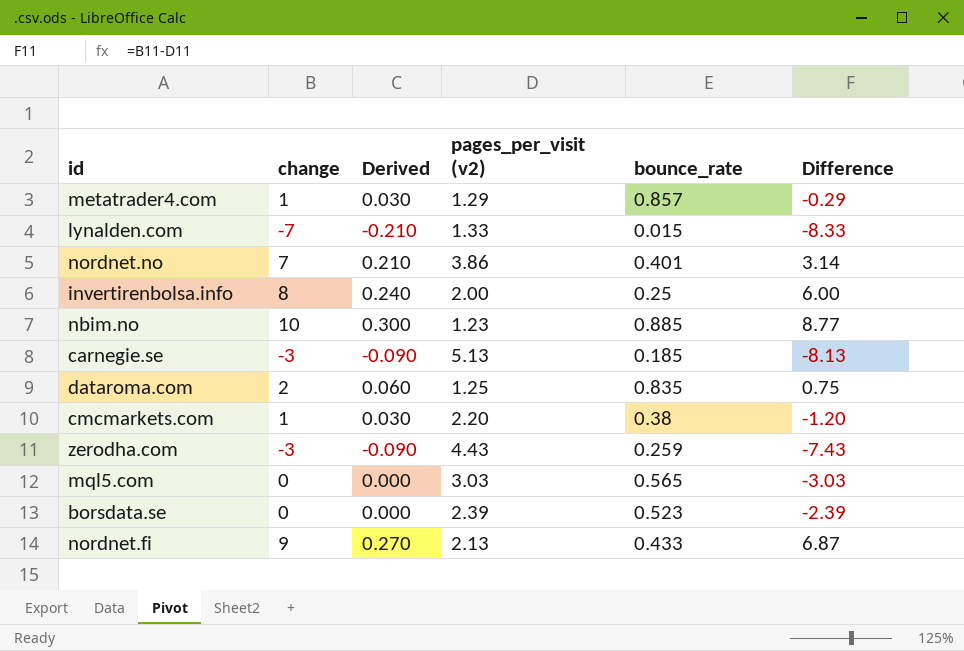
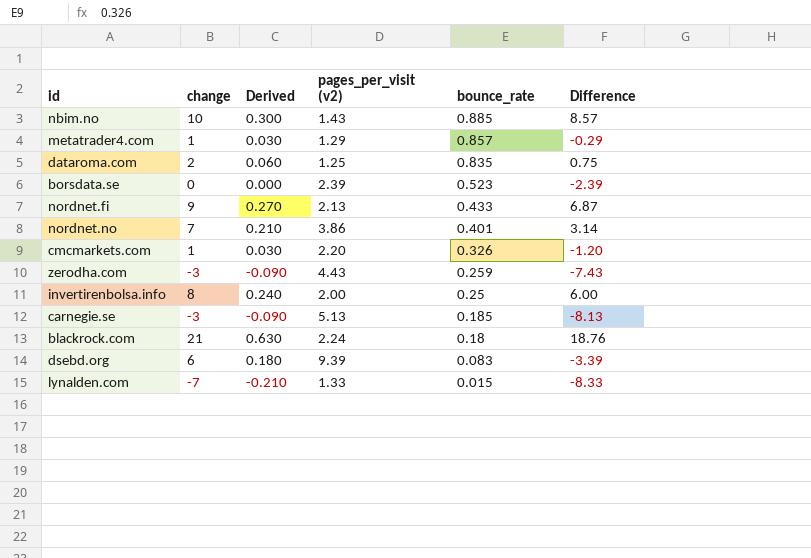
row order: none -> bounce_rate descending
row mql5.com: 0 | 0.000 | 3.03 | 0.565 | -3.03 -> none
nbim.no | pages_per_visit (v2): 1.23 -> 1.43
nbim.no | Difference: 8.77 -> 8.57
cmcmarkets.com | bounce_rate: 0.38 -> 0.326
row blackrock.com: none -> 21 | 0.630 | 2.24 | 0.18 | 18.76
row dsebd.org: none -> 6 | 0.180 | 9.39 | 0.083 | -3.39

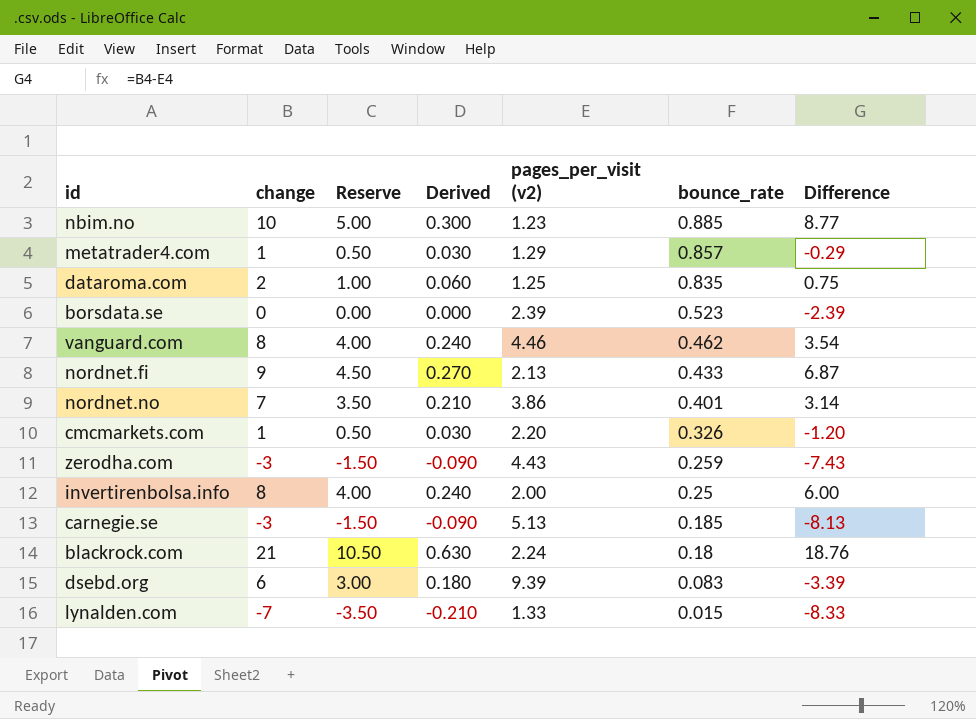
column Reserve | formula: none -> [change] * 0.5
nbim.no | pages_per_visit (v2): 1.43 -> 1.23
nbim.no | Difference: 8.57 -> 8.77
row vanguard.com: none -> 8 | 4.00 | 0.240 | 4.46 | 0.462 | 3.54

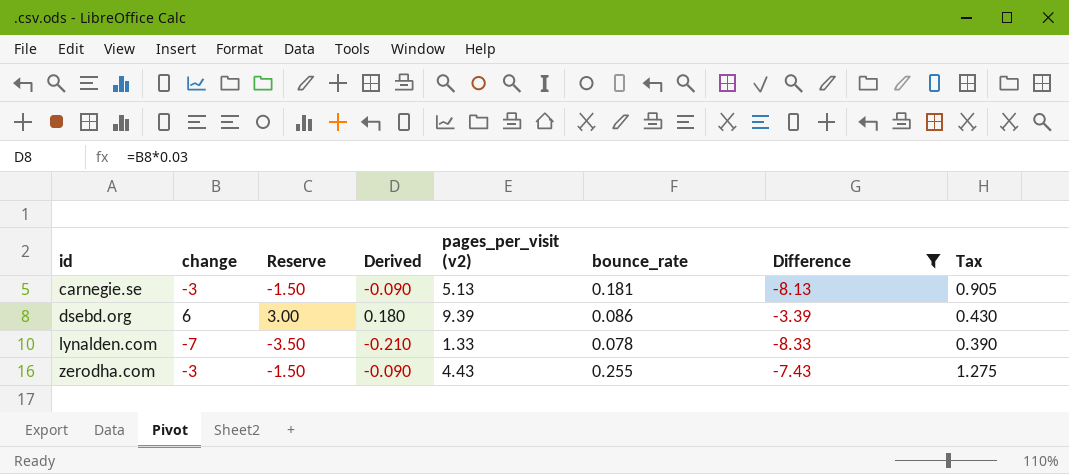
filter: none -> Difference <= -3.39
row order: bounce_rate descending -> id ascending
column Tax | formula: none -> [bounce_rate] * 5
carnegie.se | bounce_rate: 0.185 -> 0.181
dsebd.org | bounce_rate: 0.083 -> 0.086
lynalden.com | bounce_rate: 0.015 -> 0.078
zerodha.com | bounce_rate: 0.259 -> 0.255

